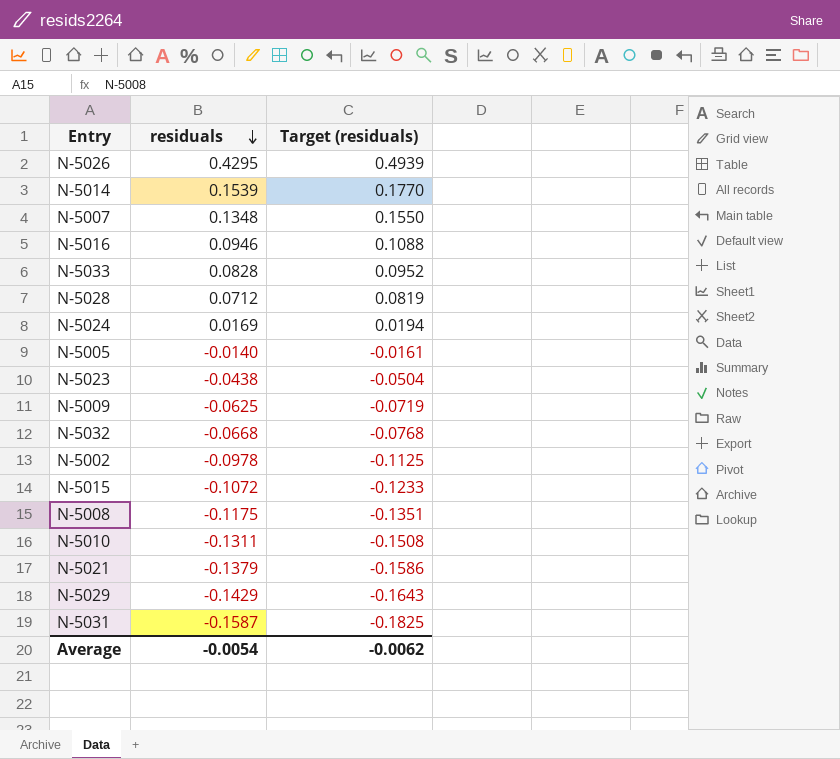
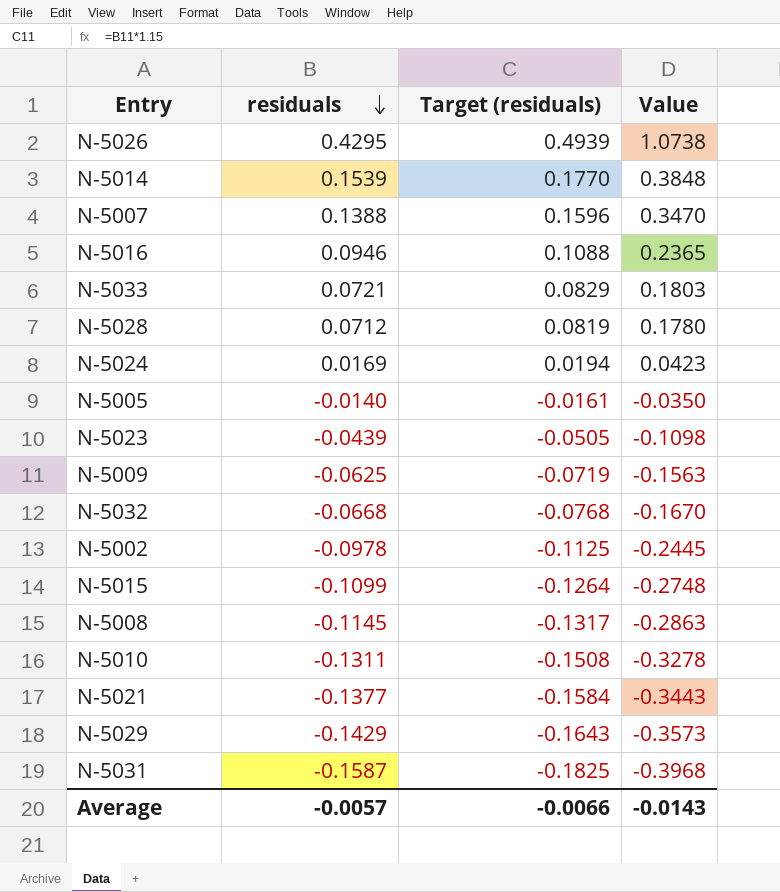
column Value | formula: none -> [residuals] * 2.5
N-5007 | residuals: 0.1348 -> 0.1388
N-5007 | Target (residuals): 0.1550 -> 0.1596
N-5033 | residuals: 0.0828 -> 0.0721
N-5033 | Target (residuals): 0.0952 -> 0.0829
N-5023 | residuals: -0.0438 -> -0.0439
N-5023 | Target (residuals): -0.0504 -> -0.0505
N-5015 | residuals: -0.1072 -> -0.1099
N-5015 | Target (residuals): -0.1233 -> -0.1264
N-5008 | residuals: -0.1175 -> -0.1145
N-5008 | Target (residuals): -0.1351 -> -0.1317
N-5021 | residuals: -0.1379 -> -0.1377
N-5021 | Target (residuals): -0.1586 -> -0.1584
Average | residuals: -0.0054 -> -0.0057
Average | Target (residuals): -0.0062 -> -0.0066

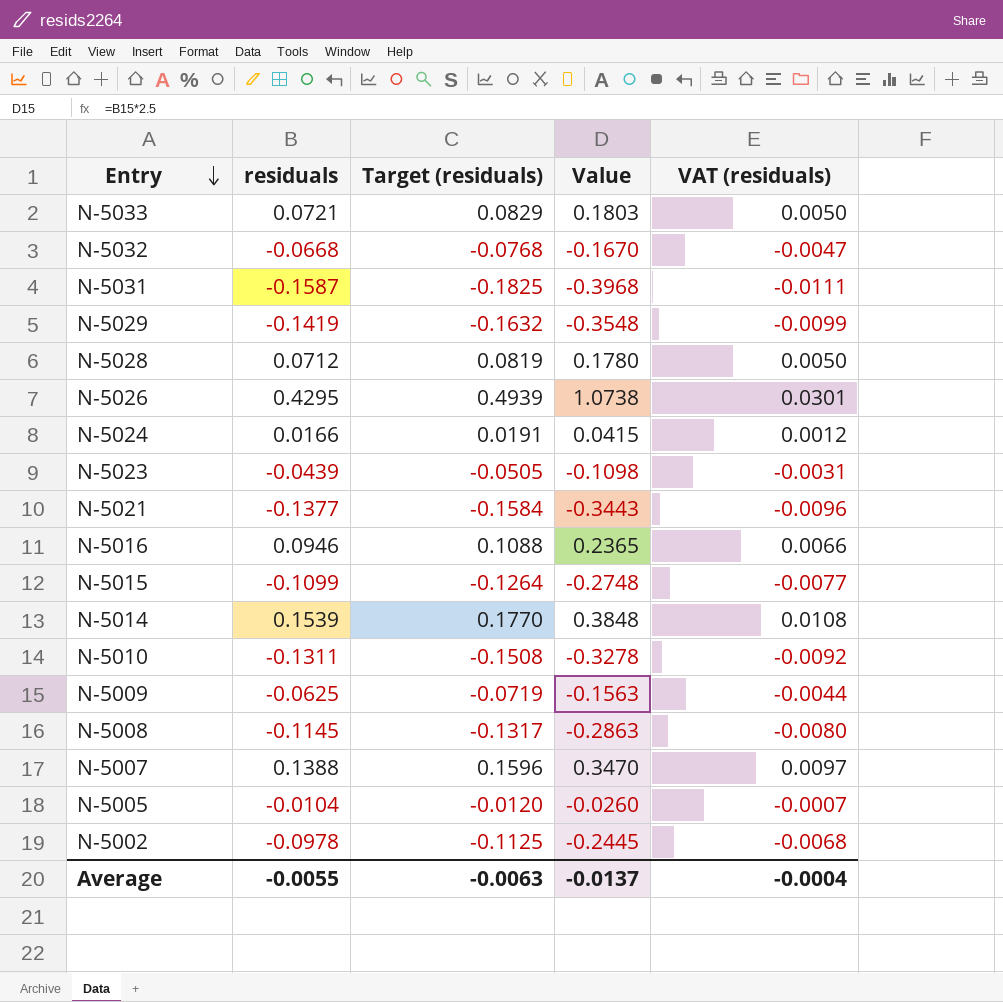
row order: residuals descending -> Entry descending
column VAT (residuals) | formula: none -> [residuals] * 0.07
N-5029 | residuals: -0.1429 -> -0.1419
N-5029 | Target (residuals): -0.1643 -> -0.1632
N-5029 | Value: -0.3573 -> -0.3548
N-5024 | residuals: 0.0169 -> 0.0166
N-5024 | Target (residuals): 0.0194 -> 0.0191
N-5024 | Value: 0.0423 -> 0.0415
N-5005 | residuals: -0.0140 -> -0.0104
N-5005 | Target (residuals): -0.0161 -> -0.0120
N-5005 | Value: -0.0350 -> -0.0260
Average | residuals: -0.0057 -> -0.0055
Average | Target (residuals): -0.0066 -> -0.0063
Average | Value: -0.0143 -> -0.0137

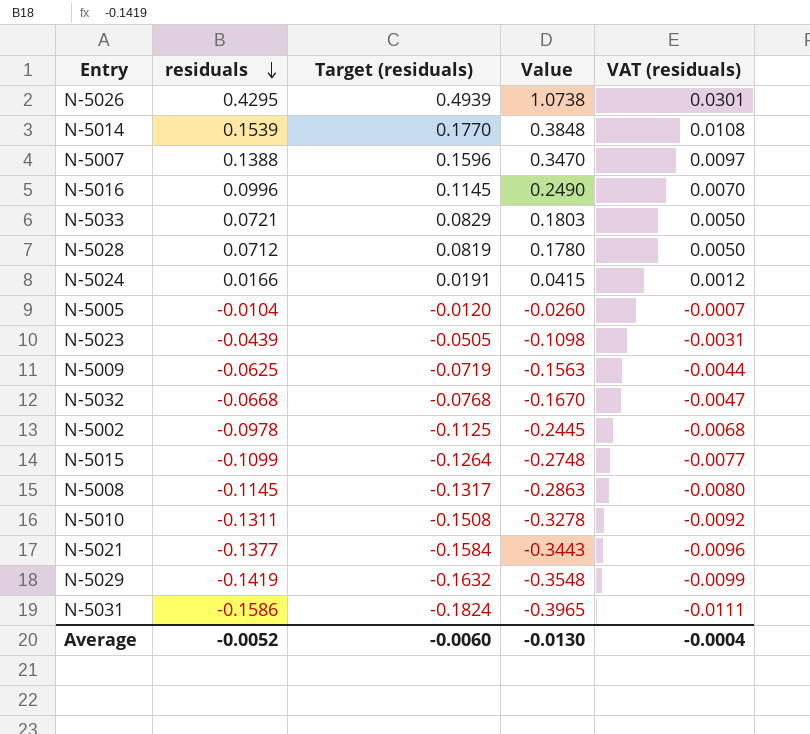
row order: Entry descending -> residuals descending
N-5016 | residuals: 0.0946 -> 0.0996
N-5016 | Target (residuals): 0.1088 -> 0.1145
N-5016 | Value: 0.2365 -> 0.2490
N-5016 | VAT (residuals): 0.0066 -> 0.0070
N-5031 | residuals: -0.1587 -> -0.1586
N-5031 | Target (residuals): -0.1825 -> -0.1824
N-5031 | Value: -0.3968 -> -0.3965
Average | residuals: -0.0055 -> -0.0052
Average | Target (residuals): -0.0063 -> -0.0060
Average | Value: -0.0137 -> -0.0130

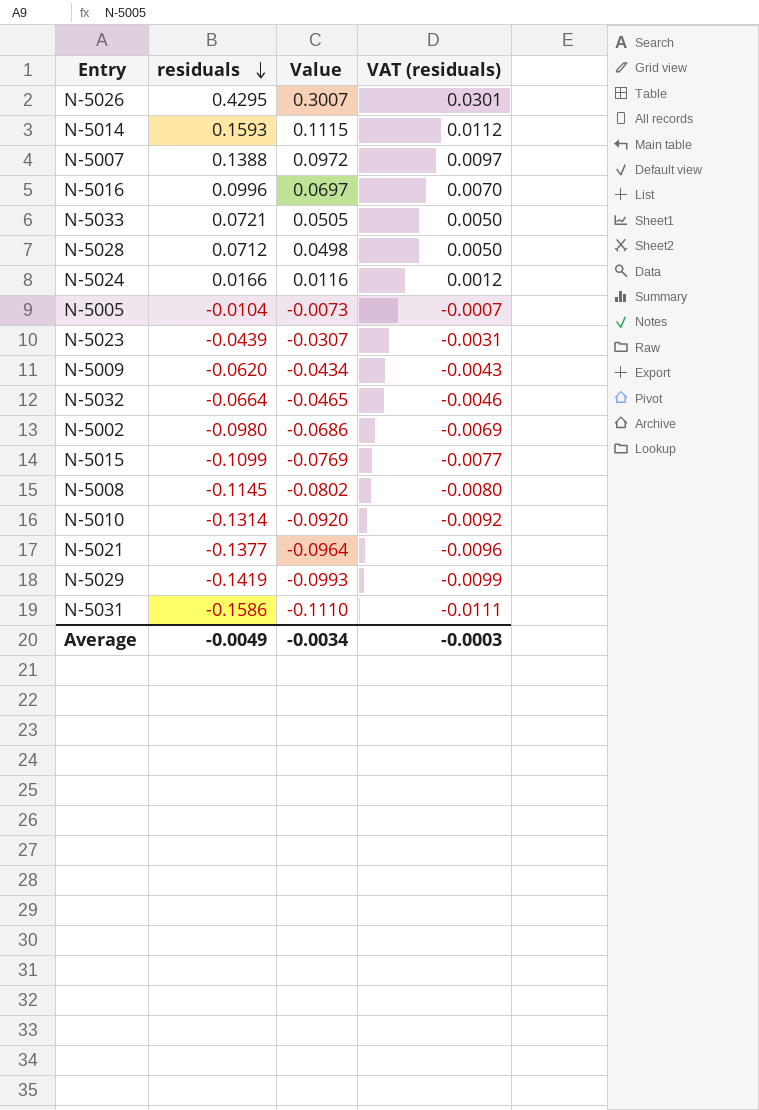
column Target (residuals) | formula: [residuals] * 1.15 -> none
column Value | formula: [residuals] * 2.5 -> [residuals] * 0.7
N-5014 | residuals: 0.1539 -> 0.1593
N-5014 | VAT (residuals): 0.0108 -> 0.0112
N-5009 | residuals: -0.0625 -> -0.0620
N-5009 | VAT (residuals): -0.0044 -> -0.0043
N-5032 | residuals: -0.0668 -> -0.0664
N-5032 | VAT (residuals): -0.0047 -> -0.0046
N-5002 | residuals: -0.0978 -> -0.0980
N-5002 | VAT (residuals): -0.0068 -> -0.0069
N-5010 | residuals: -0.1311 -> -0.1314
Average | residuals: -0.0052 -> -0.0049
Average | Value: -0.0130 -> -0.0034
Average | VAT (residuals): -0.0004 -> -0.0003

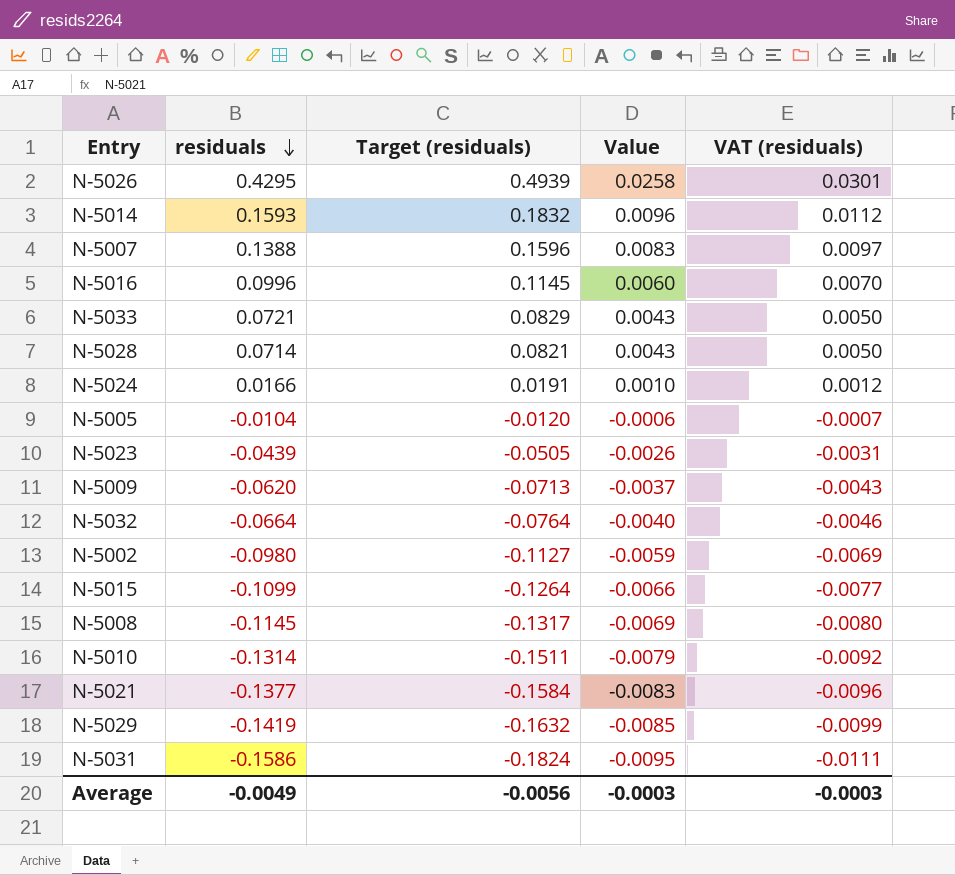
column Target (residuals) | formula: none -> [residuals] * 1.15
column Value | formula: [residuals] * 0.7 -> [residuals] * 0.06
N-5028 | residuals: 0.0712 -> 0.0714
Average | Value: -0.0034 -> -0.0003

